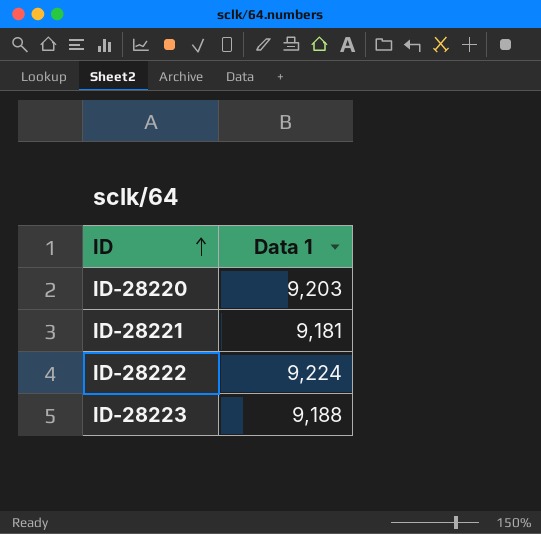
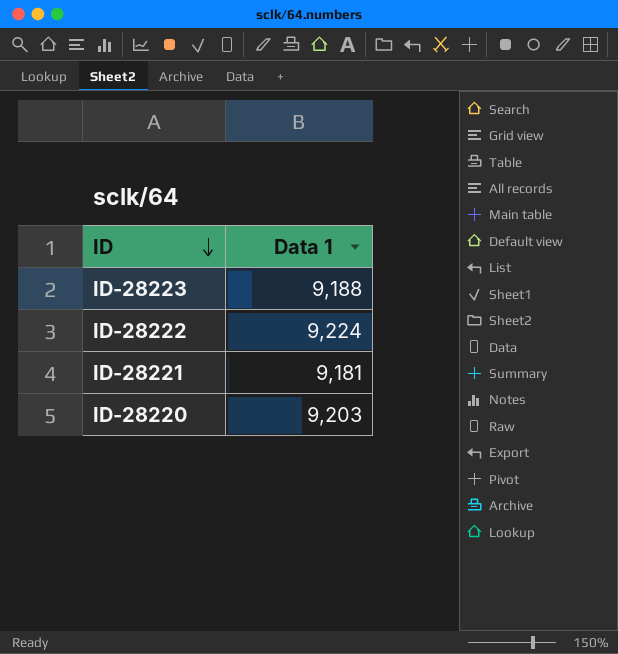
row order: ID ascending -> ID descending

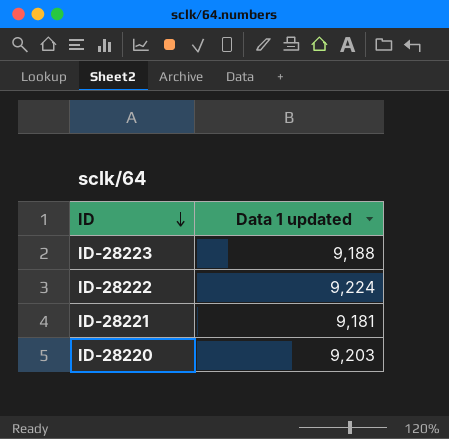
column name: Data 1 -> Data 1 updated

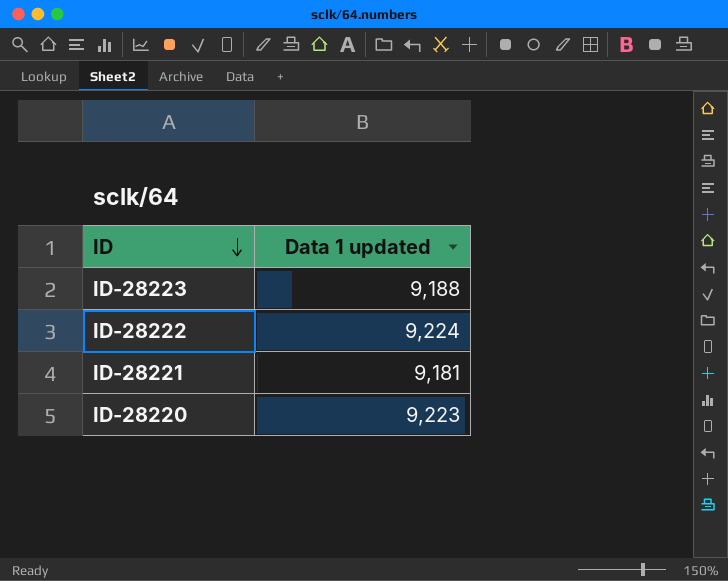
ID-28220 | Data 1 updated: 9,203 -> 9,223

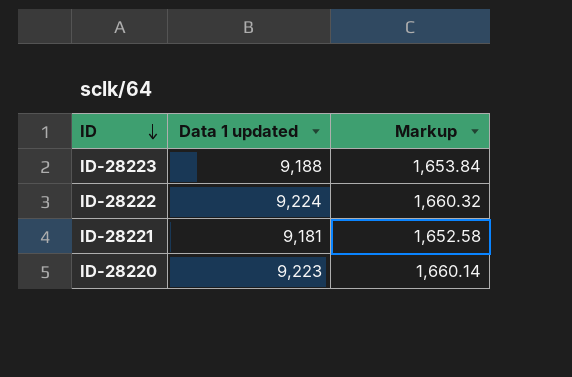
column Markup | formula: none -> [Data 1 updated] * 0.18

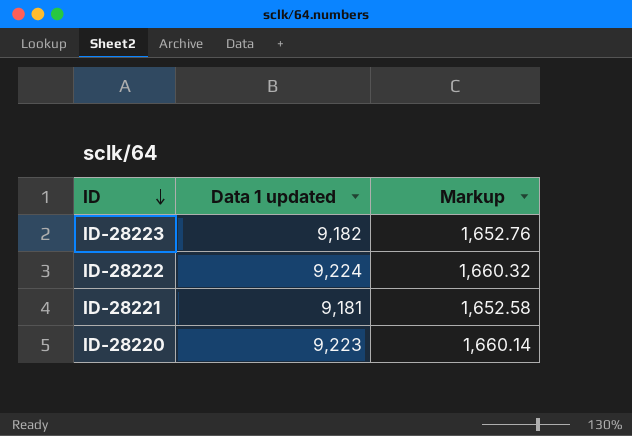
ID-28223 | Data 1 updated: 9,188 -> 9,182
ID-28223 | Markup: 1,653.84 -> 1,652.76

